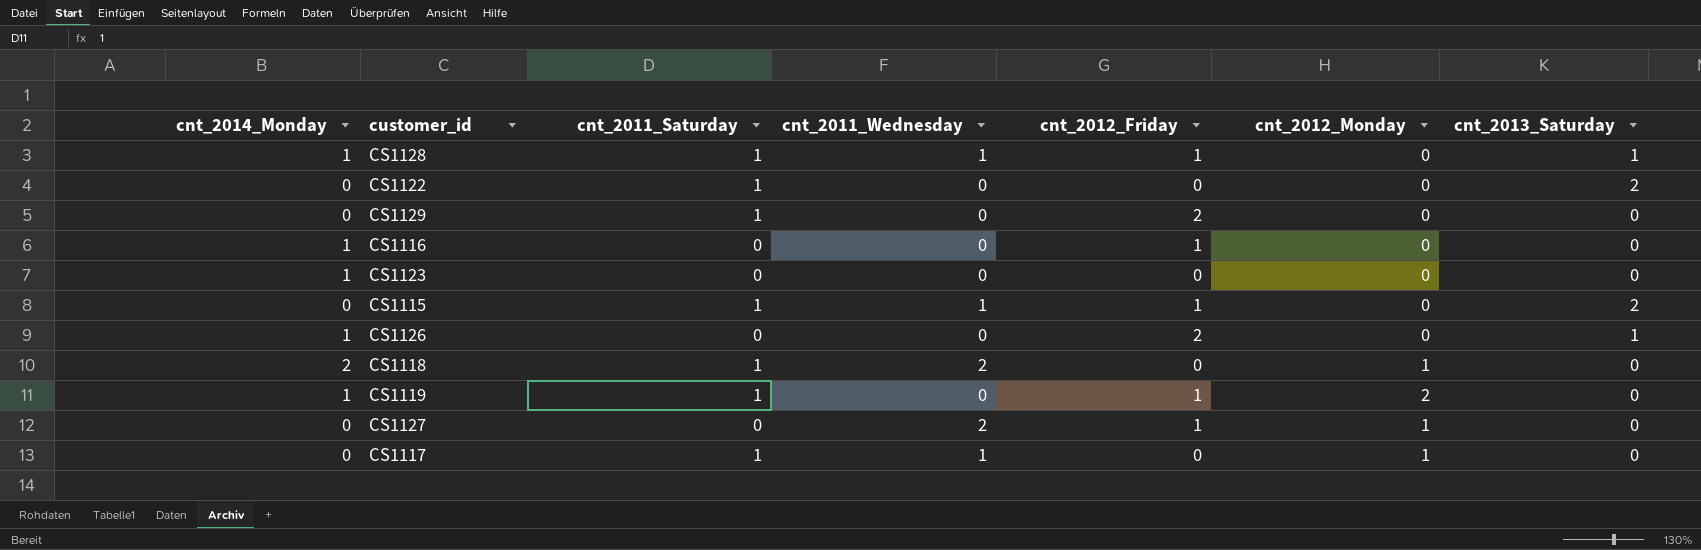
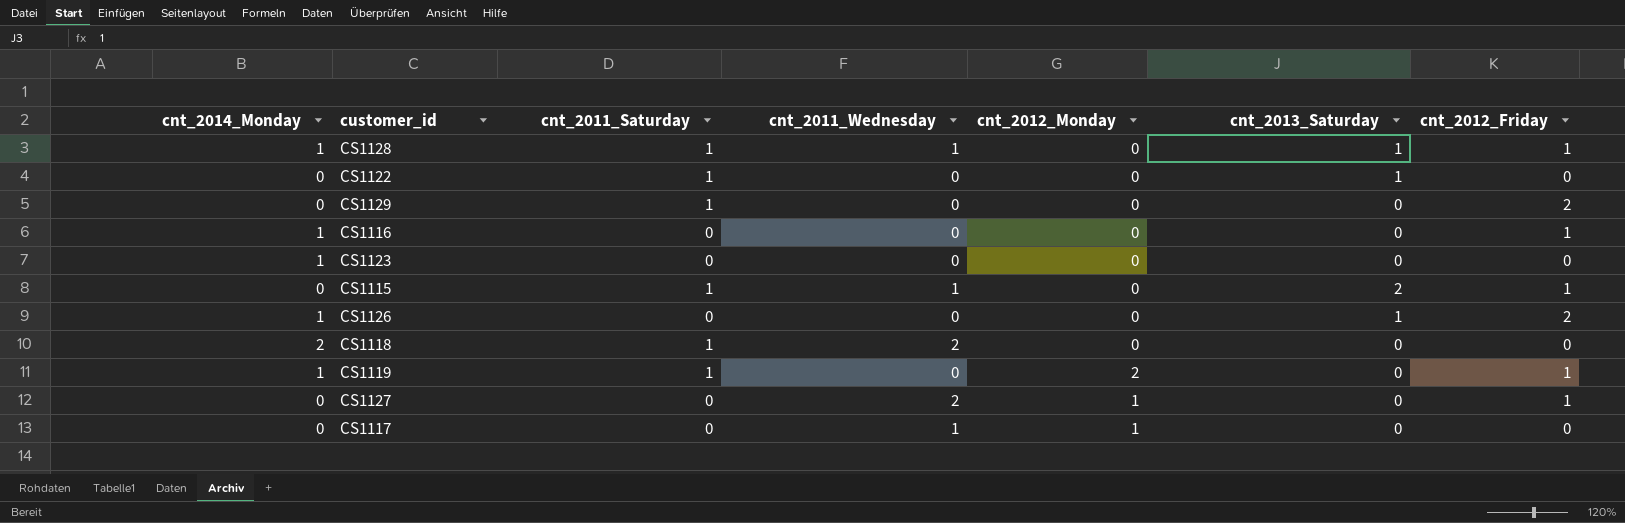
column cnt_2012_Friday | position: 5 -> 7
CS1122 | cnt_2013_Saturday: 2 -> 1
CS1118 | cnt_2012_Monday: 1 -> 0
CS1117 | cnt_2011_Saturday: 1 -> 0

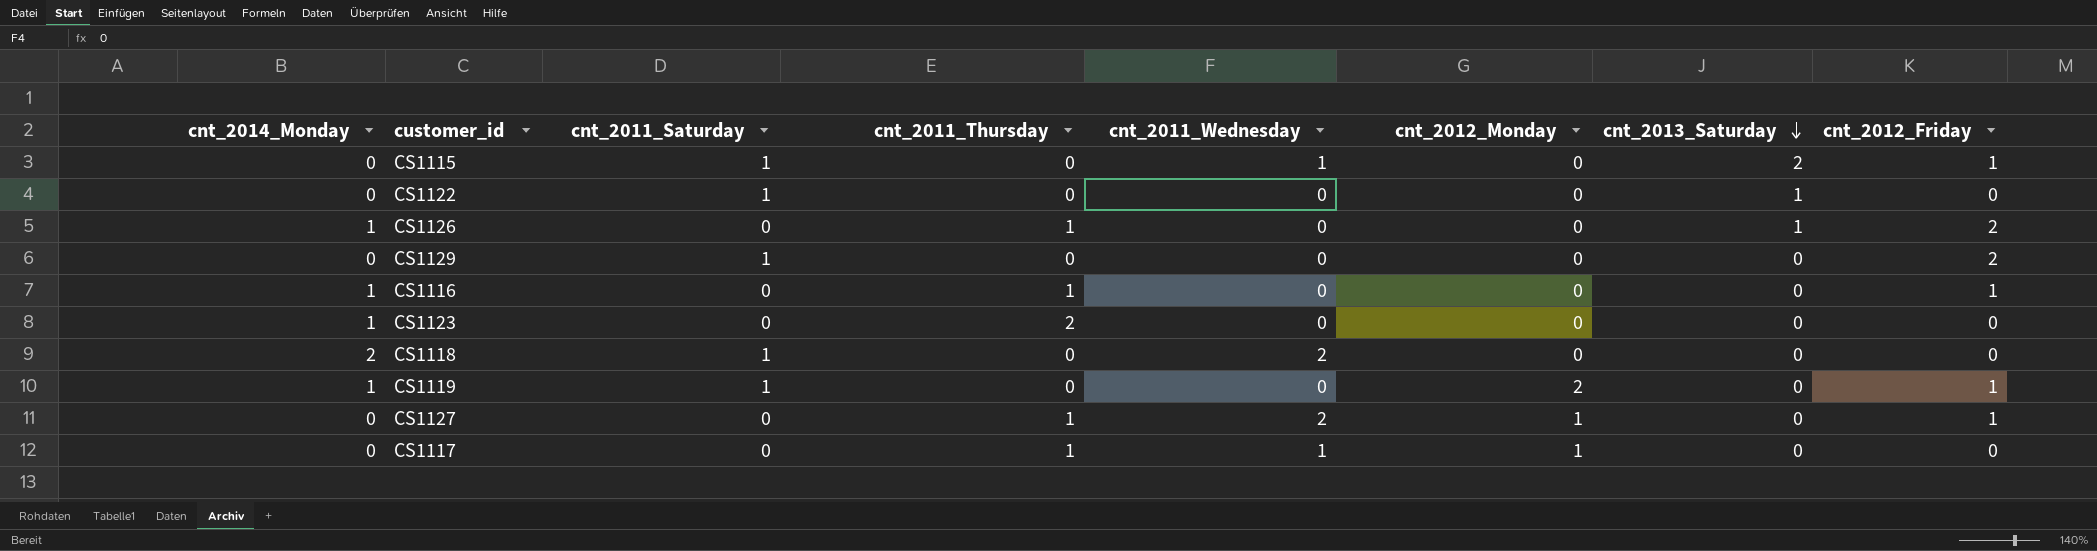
row order: none -> cnt_2013_Saturday descending
column cnt_2011_Thursday | position: none -> 4
row CS1128: 1 | 1 | 1 | 0 | 1 | 1 -> none

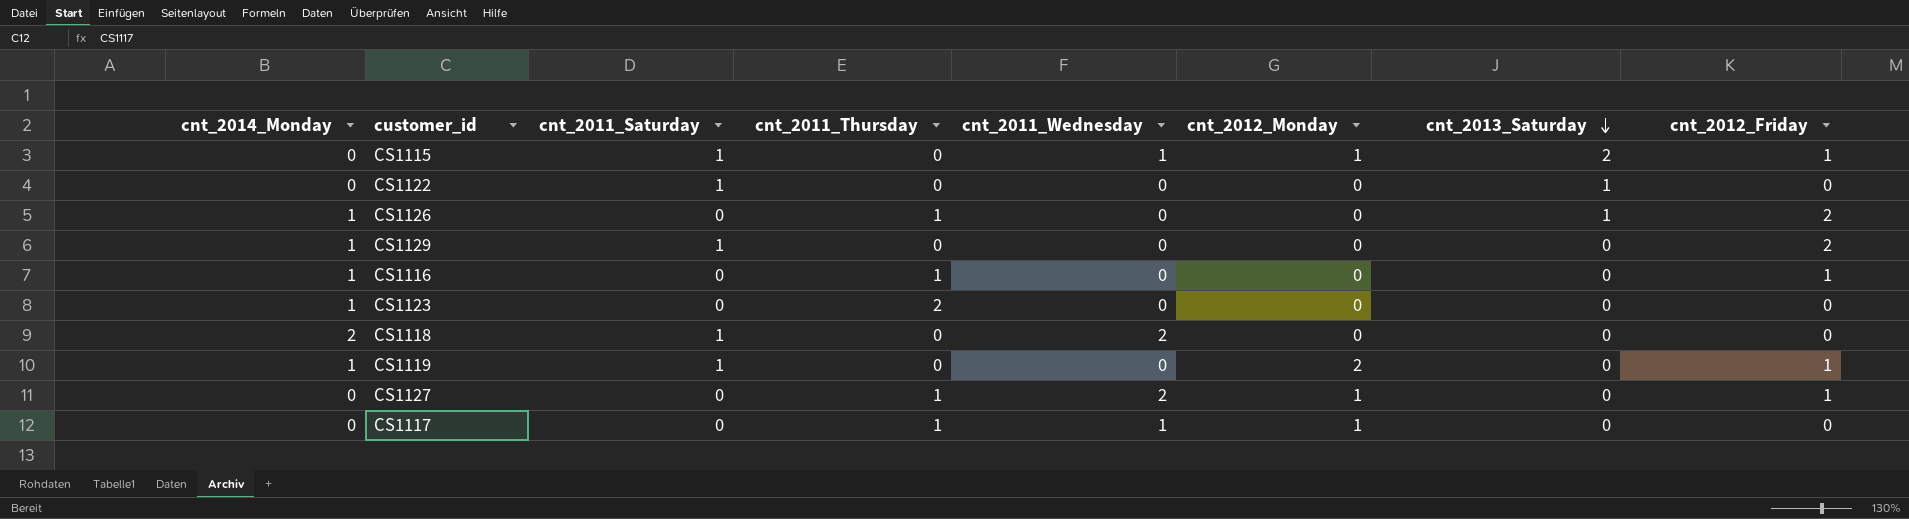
CS1115 | cnt_2012_Monday: 0 -> 1
CS1129 | cnt_2014_Monday: 0 -> 1

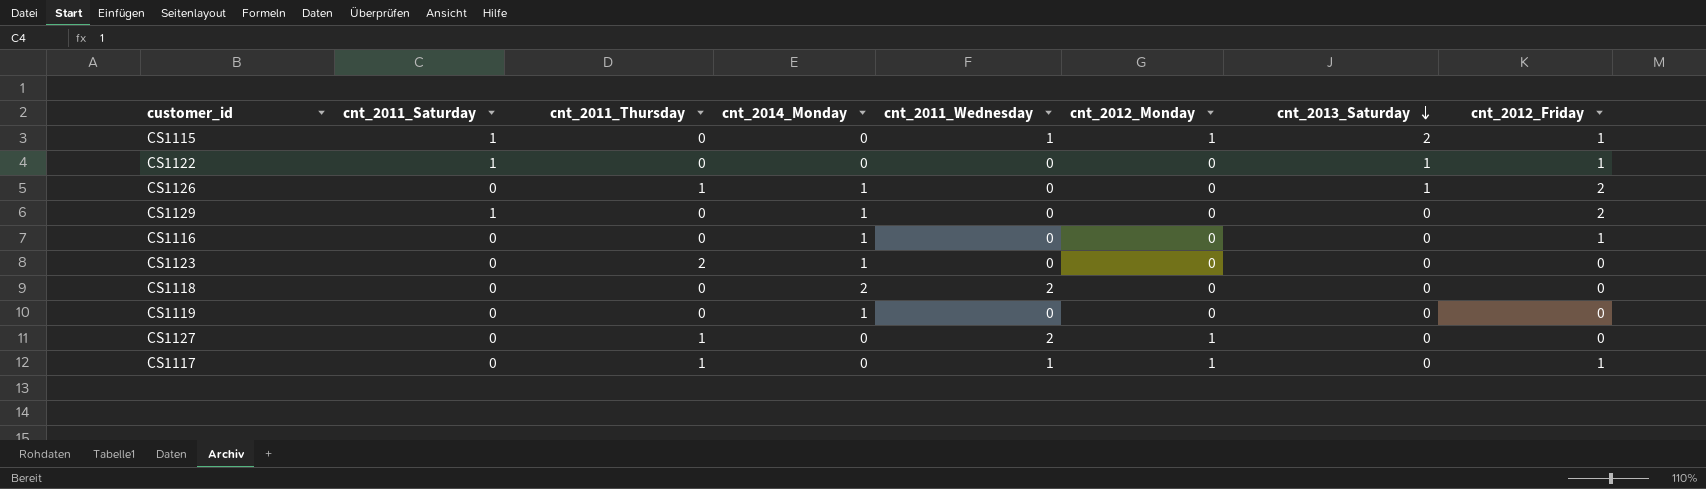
column cnt_2014_Monday | position: 1 -> 4
CS1122 | cnt_2012_Friday: 0 -> 1
CS1116 | cnt_2011_Thursday: 1 -> 0
CS1118 | cnt_2011_Saturday: 1 -> 0
CS1119 | cnt_2011_Saturday: 1 -> 0
CS1119 | cnt_2012_Monday: 2 -> 0
CS1119 | cnt_2012_Friday: 1 -> 0
CS1127 | cnt_2012_Friday: 1 -> 0
CS1117 | cnt_2012_Friday: 0 -> 1

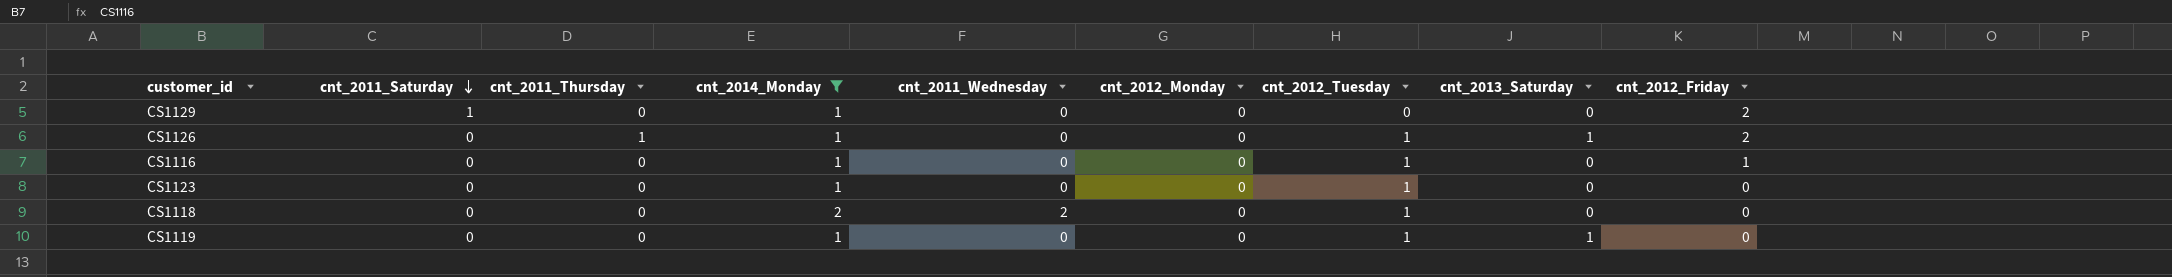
filter: none -> cnt_2014_Monday != 0
row order: cnt_2013_Saturday descending -> cnt_2011_Saturday descending
column cnt_2012_Tuesday | position: none -> 7
CS1123 | cnt_2011_Thursday: 2 -> 0
CS1119 | cnt_2013_Saturday: 0 -> 1

